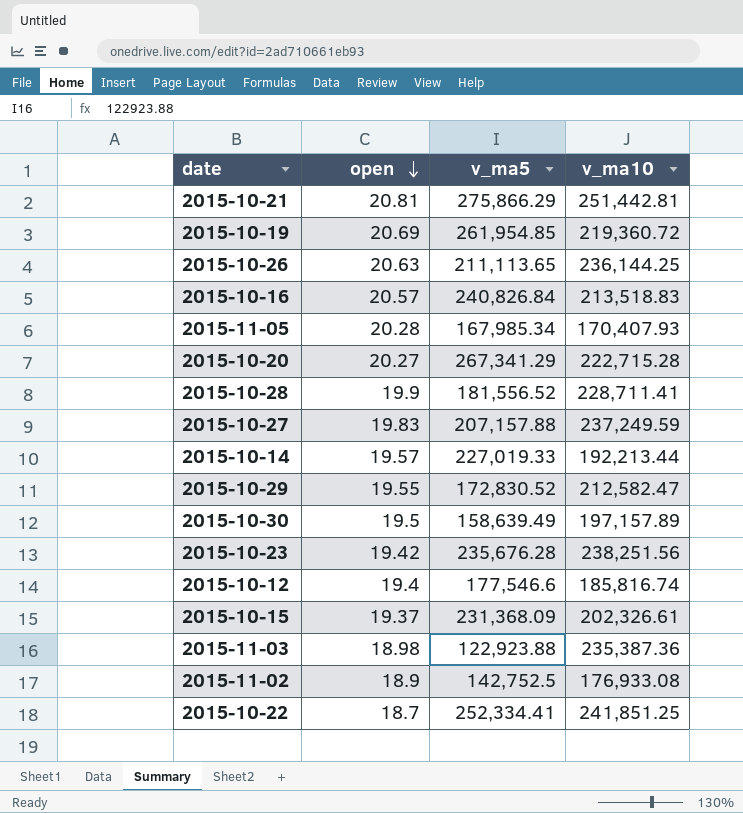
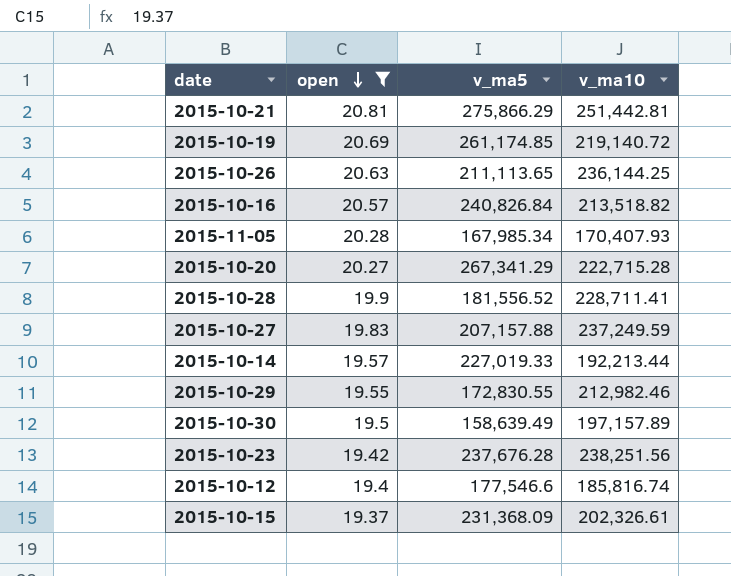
filter: none -> open >= 19.37
2015-10-19 | v_ma5: 261,954.85 -> 261,174.85
2015-10-19 | v_ma10: 219,360.72 -> 219,140.72
2015-10-16 | v_ma10: 213,518.83 -> 213,518.82
2015-10-29 | v_ma5: 172,830.52 -> 172,830.55
2015-10-29 | v_ma10: 212,582.47 -> 212,982.46
2015-10-23 | v_ma5: 235,676.28 -> 237,676.28

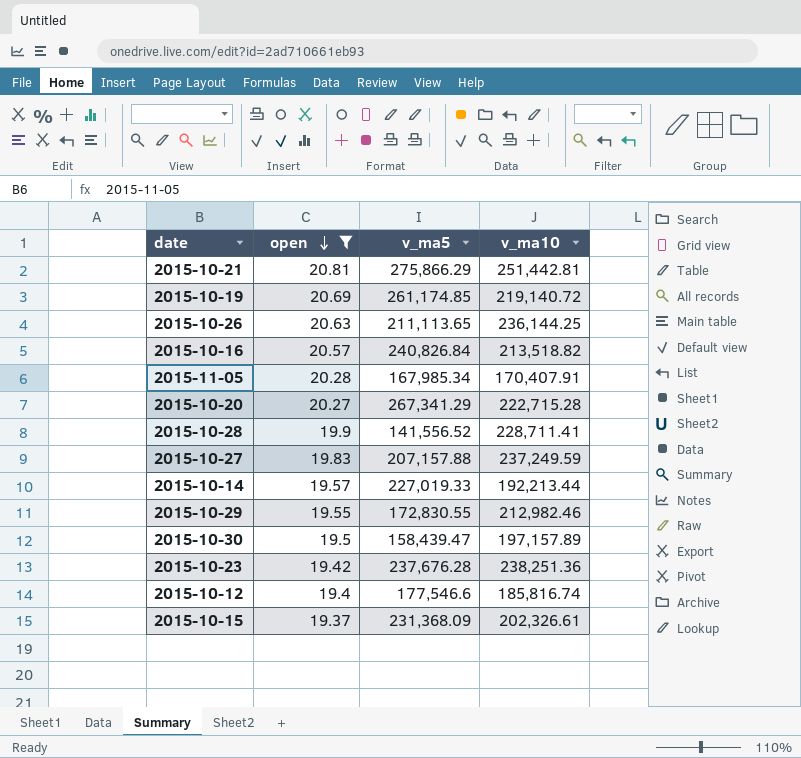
2015-11-05 | v_ma10: 170,407.93 -> 170,407.91
2015-10-28 | v_ma5: 181,556.52 -> 141,556.52
2015-10-30 | v_ma5: 158,639.49 -> 158,439.47
2015-10-23 | v_ma10: 238,251.56 -> 238,251.36

